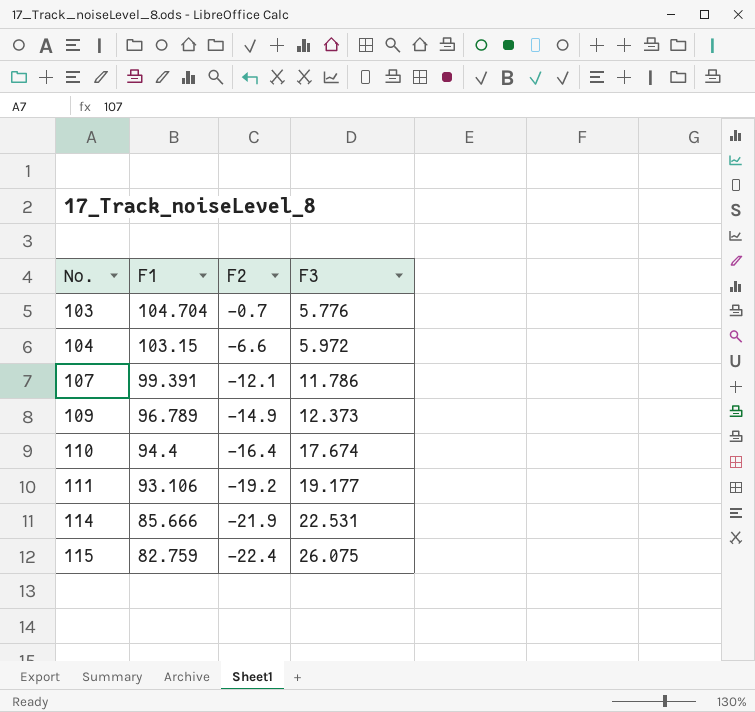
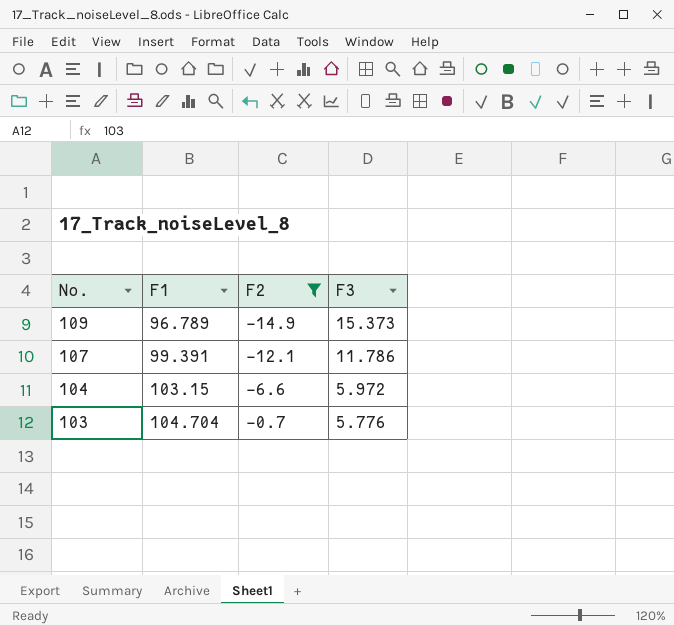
filter: none -> F2 >= -14.9
row order: No. ascending -> No. descending
109 | F3: 12.373 -> 15.373

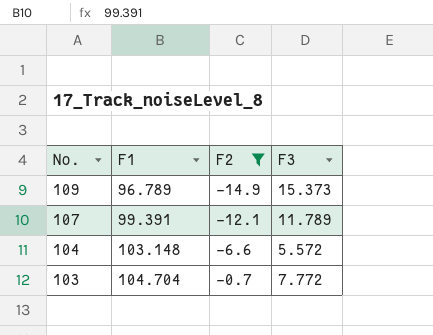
107 | F3: 11.786 -> 11.789
104 | F1: 103.15 -> 103.148
104 | F3: 5.972 -> 5.572
103 | F3: 5.776 -> 7.772

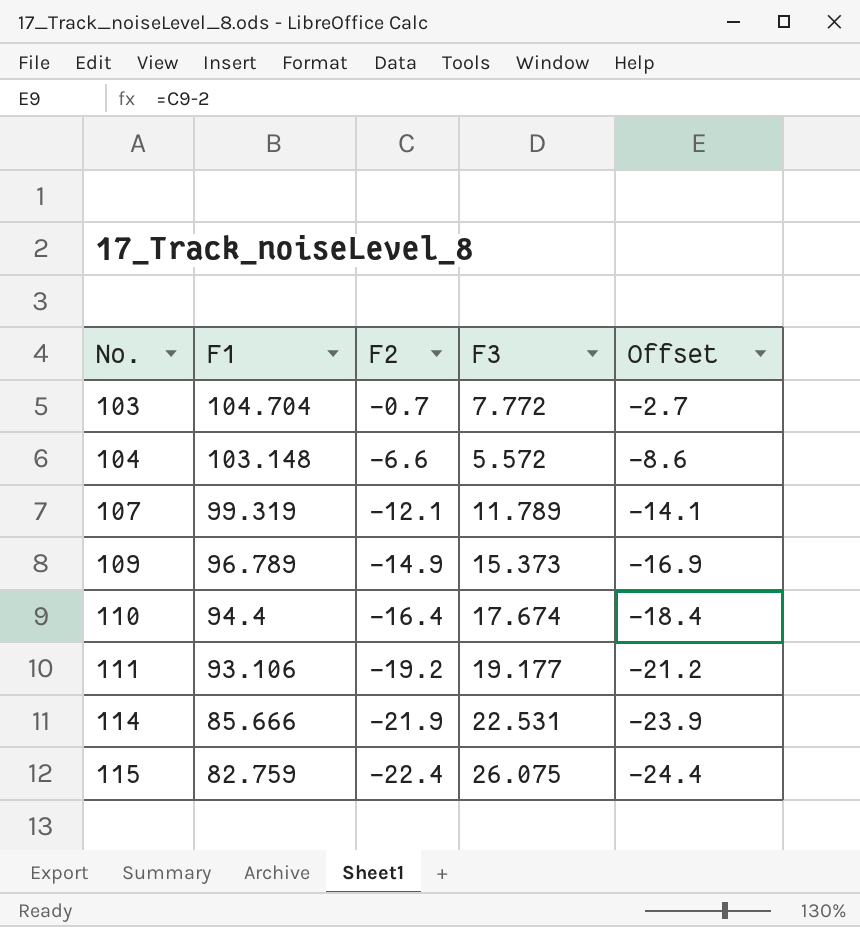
filter: F2 >= -14.9 -> none
row order: No. descending -> No. ascending
column Offset | formula: none -> [F2] - 2
107 | F1: 99.391 -> 99.319

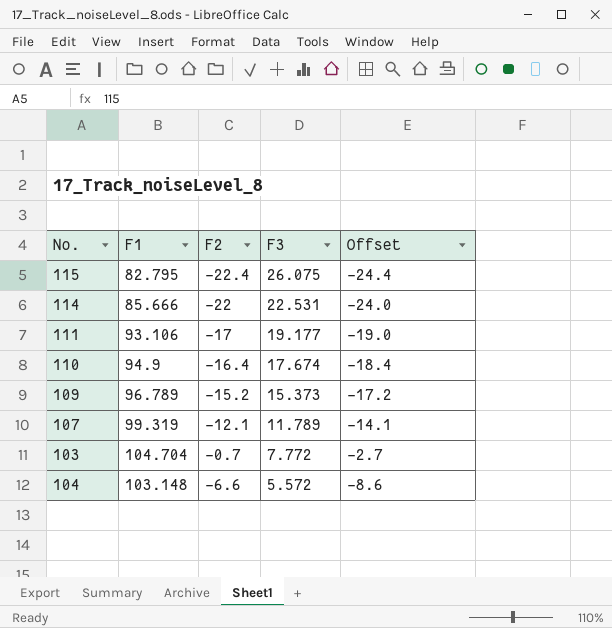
row order: No. ascending -> F3 descending
115 | F1: 82.759 -> 82.795
114 | F2: -21.9 -> -22
114 | Offset: -23.9 -> -24.0
111 | F2: -19.2 -> -17
111 | Offset: -21.2 -> -19.0
110 | F1: 94.4 -> 94.9
109 | F2: -14.9 -> -15.2
109 | Offset: -16.9 -> -17.2

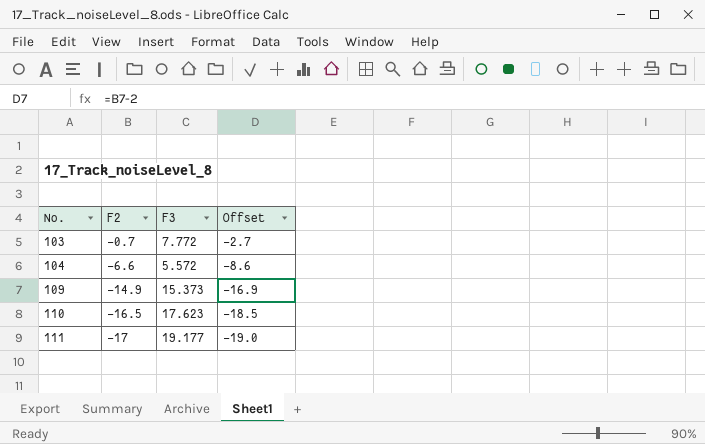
row order: F3 descending -> No. ascending
column F1 | position: 2 -> none
row 115: 82.795 | -22.4 | 26.075 | -24.4 -> none
row 114: 85.666 | -22 | 22.531 | -24.0 -> none
row 107: 99.319 | -12.1 | 11.789 | -14.1 -> none
109 | F2: -15.2 -> -14.9
109 | Offset: -17.2 -> -16.9
110 | F2: -16.4 -> -16.5
110 | F3: 17.674 -> 17.623
110 | Offset: -18.4 -> -18.5

